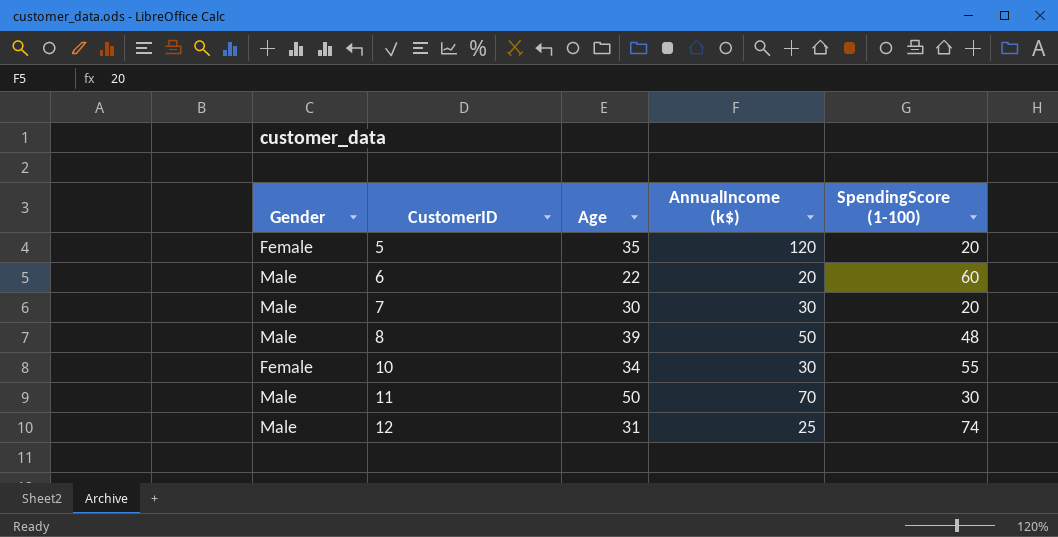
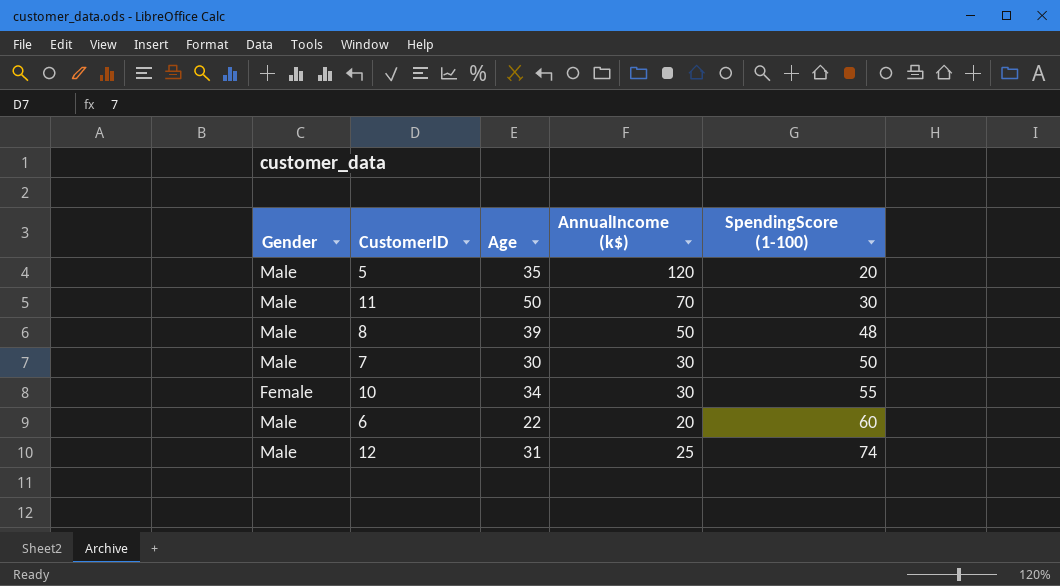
row order: CustomerID ascending -> SpendingScore (1-100) ascending
5 | Gender: Female -> Male
7 | SpendingScore (1-100): 20 -> 50

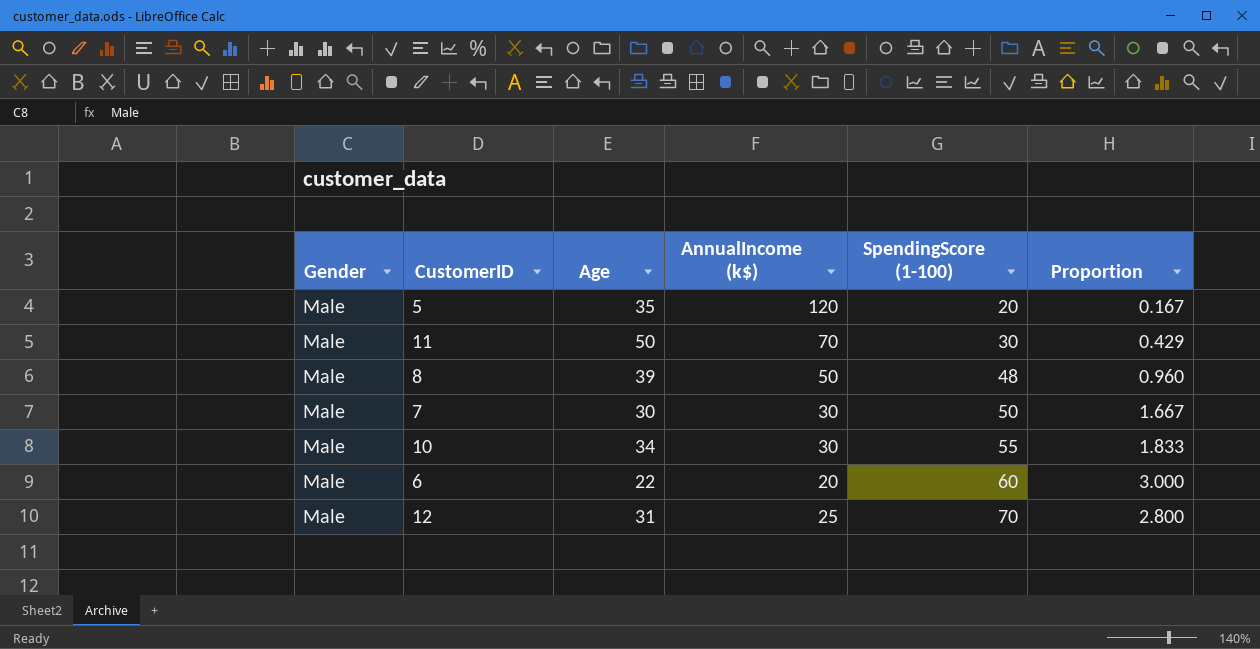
column Proportion | formula: none -> [SpendingScore (1-100)] / [AnnualIncome (k$)]
10 | Gender: Female -> Male
12 | SpendingScore (1-100): 74 -> 70

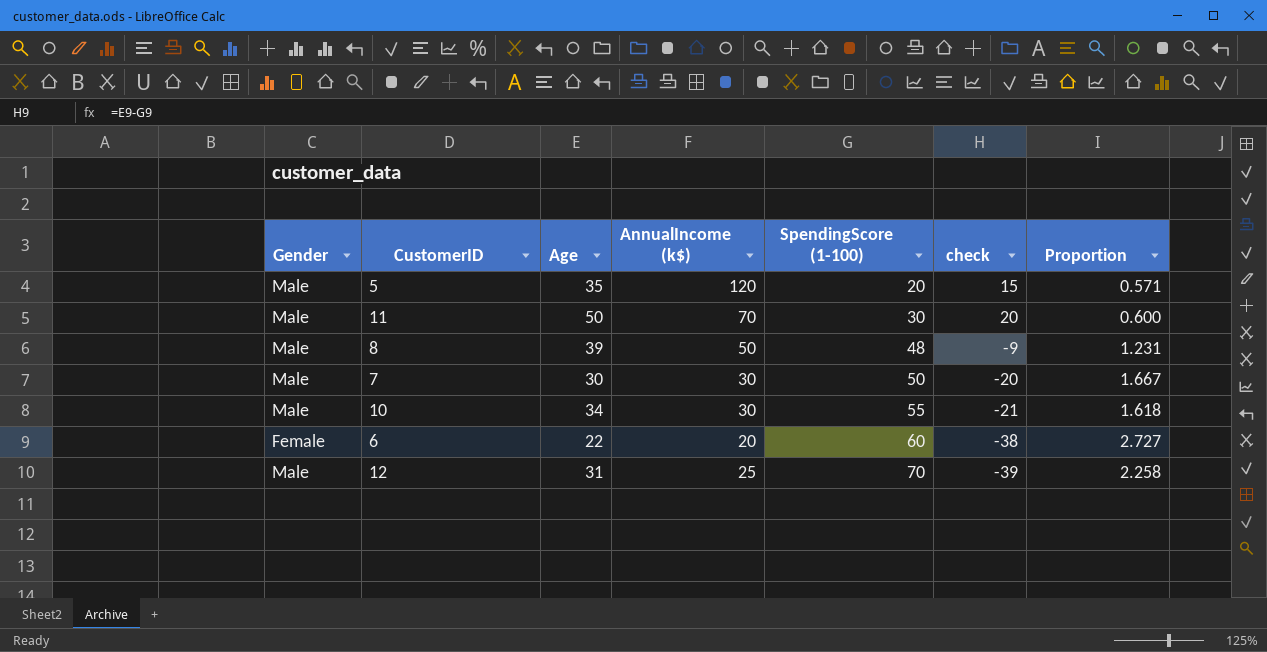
column check | formula: none -> [Age] - [SpendingScore (1-100)]
column Proportion | formula: [SpendingScore (1-100)] / [AnnualIncome (k$)] -> [SpendingScore (1-100)] / [Age]
6 | Gender: Male -> Female

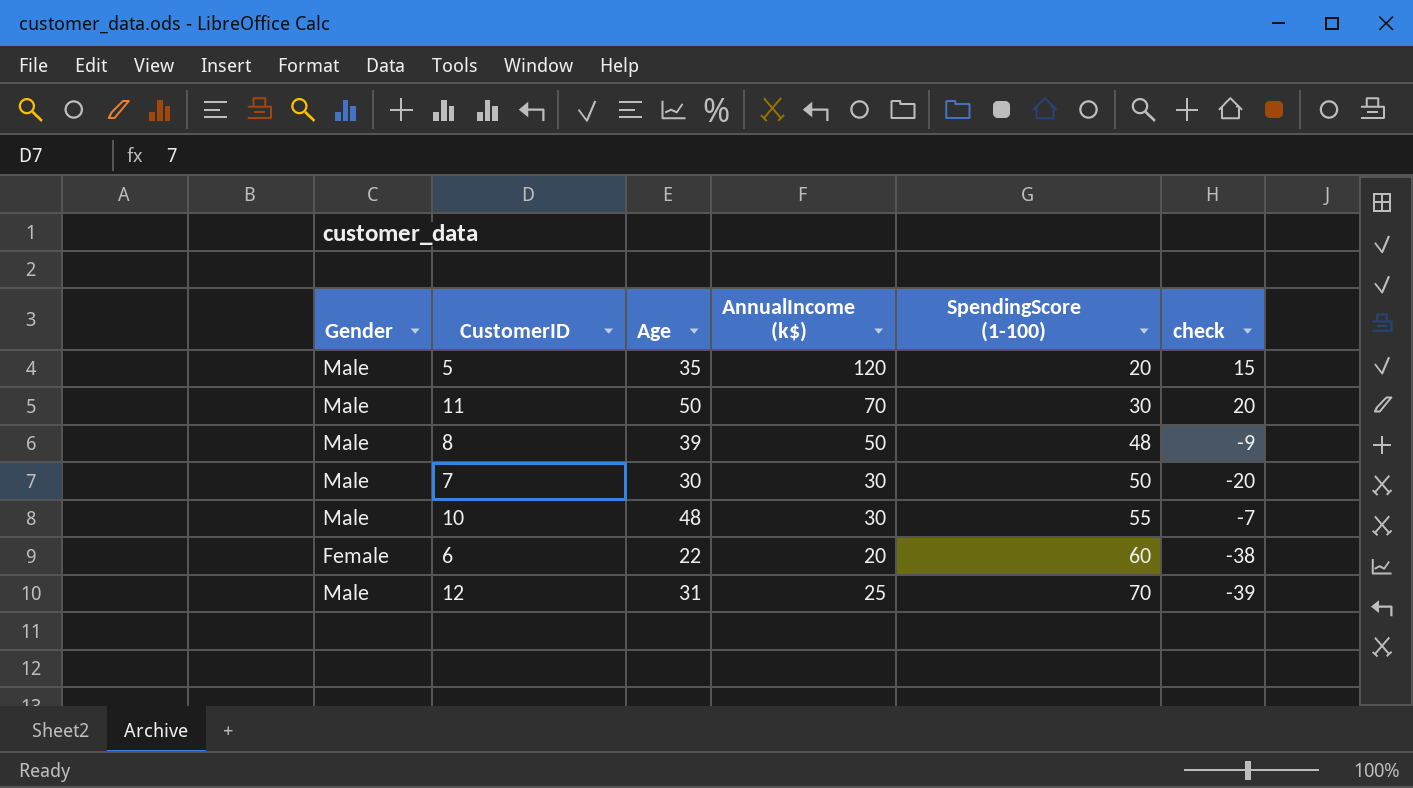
column Proportion | formula: [SpendingScore (1-100)] / [Age] -> none
10 | Age: 34 -> 48
10 | check: -21 -> -7

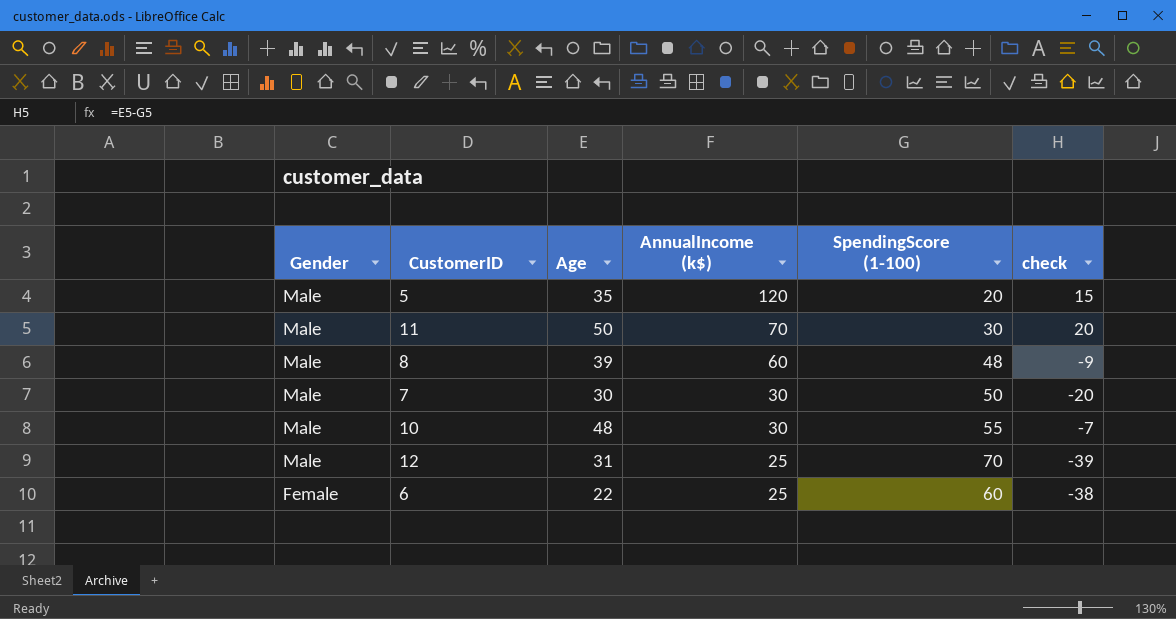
row order: SpendingScore (1-100) ascending -> Gender descending
8 | AnnualIncome (k$): 50 -> 60
6 | AnnualIncome (k$): 20 -> 25

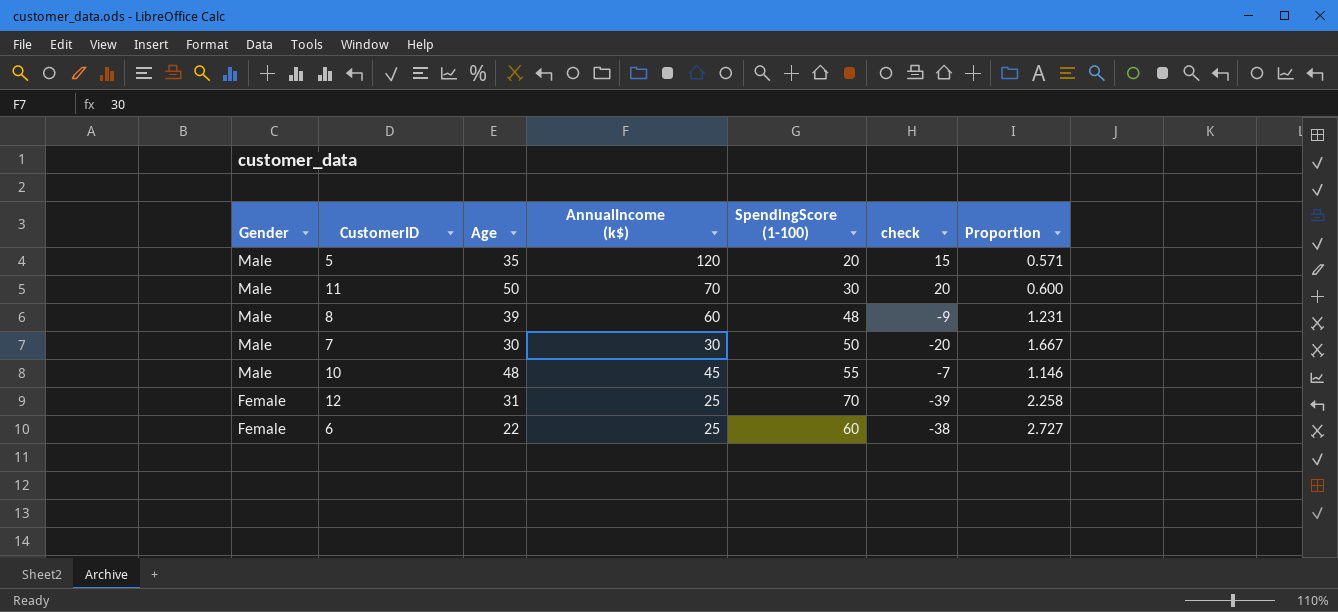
column Proportion | formula: none -> [SpendingScore (1-100)] / [Age]
10 | AnnualIncome (k$): 30 -> 45
12 | Gender: Male -> Female

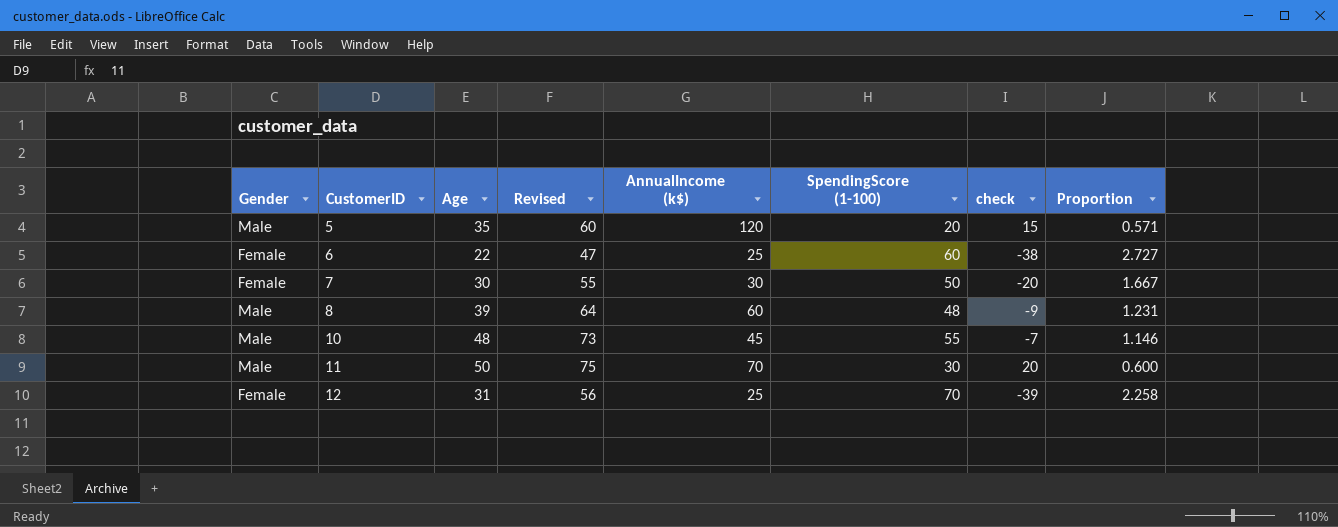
row order: Gender descending -> CustomerID ascending
column Revised | formula: none -> [Age] + 25
7 | Gender: Male -> Female

